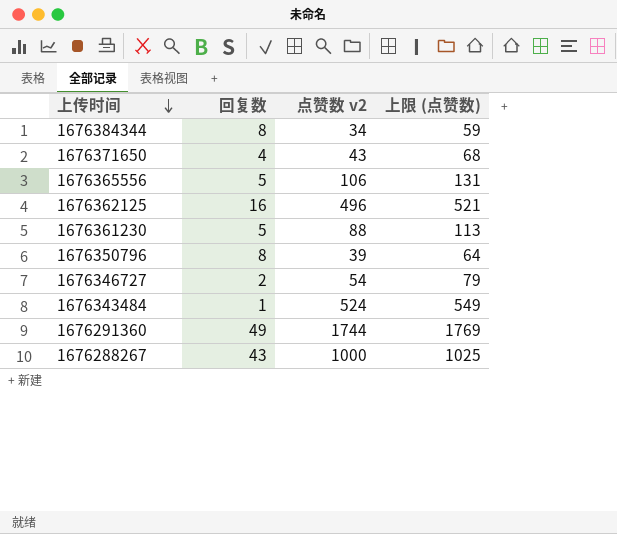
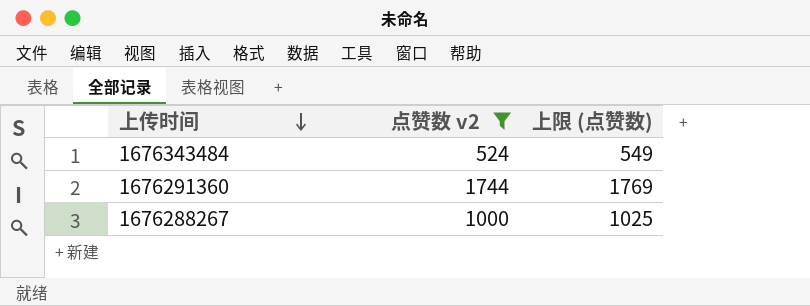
filter: none -> 点赞数 v2 >= 524
column 回复数 | position: 2 -> none

